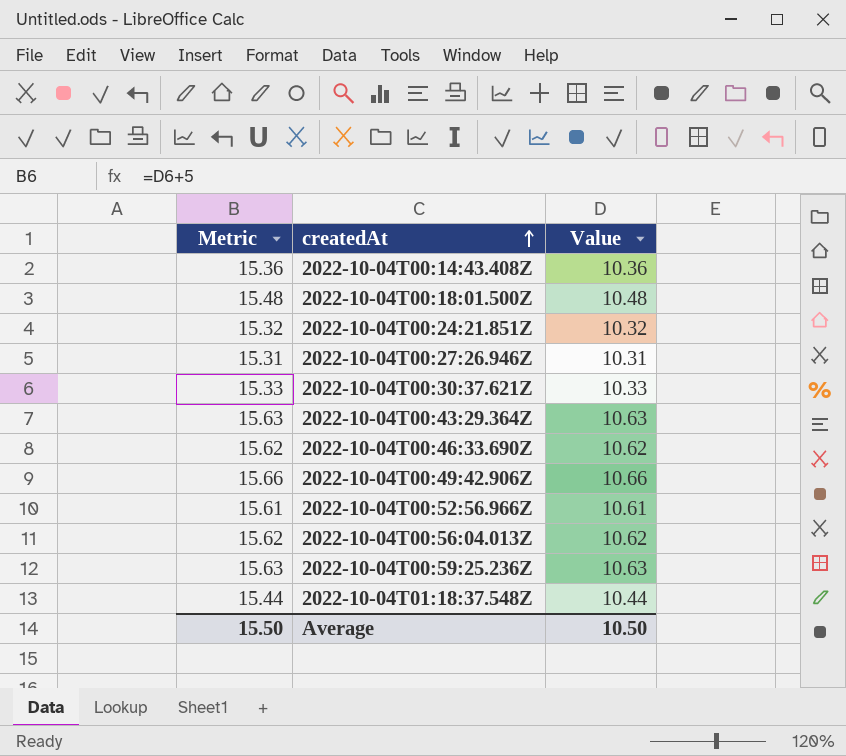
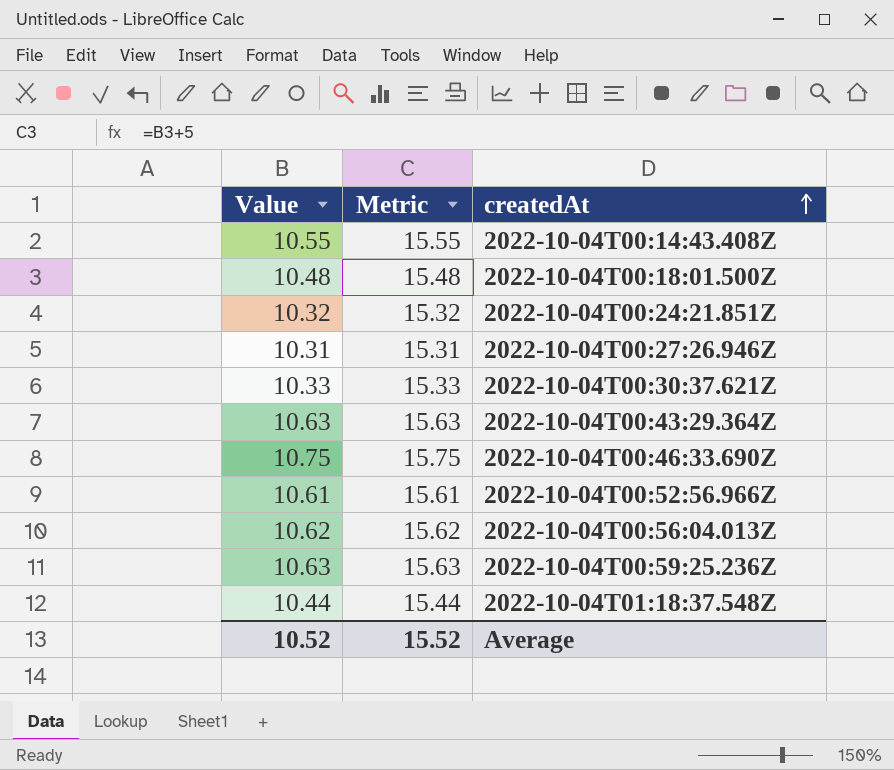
column Value | position: 3 -> 1
row 2022-10-04T00:49:42.906Z: 15.66 | 10.66 -> none
2022-10-04T00:14:43.408Z | Value: 10.36 -> 10.55
2022-10-04T00:14:43.408Z | Metric: 15.36 -> 15.55
2022-10-04T00:46:33.690Z | Value: 10.62 -> 10.75
2022-10-04T00:46:33.690Z | Metric: 15.62 -> 15.75
Average | Value: 10.50 -> 10.52
Average | Metric: 15.50 -> 15.52

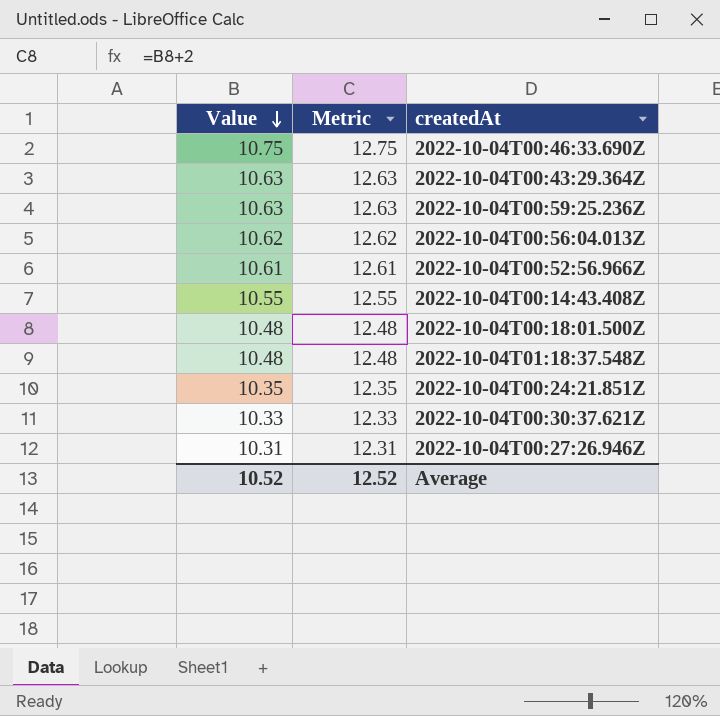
row order: createdAt ascending -> Value descending
column Metric | formula: [Value] + 5 -> [Value] + 2
2022-10-04T01:18:37.548Z | Value: 10.44 -> 10.48
2022-10-04T00:24:21.851Z | Value: 10.32 -> 10.35
Average | Metric: 15.52 -> 12.52

